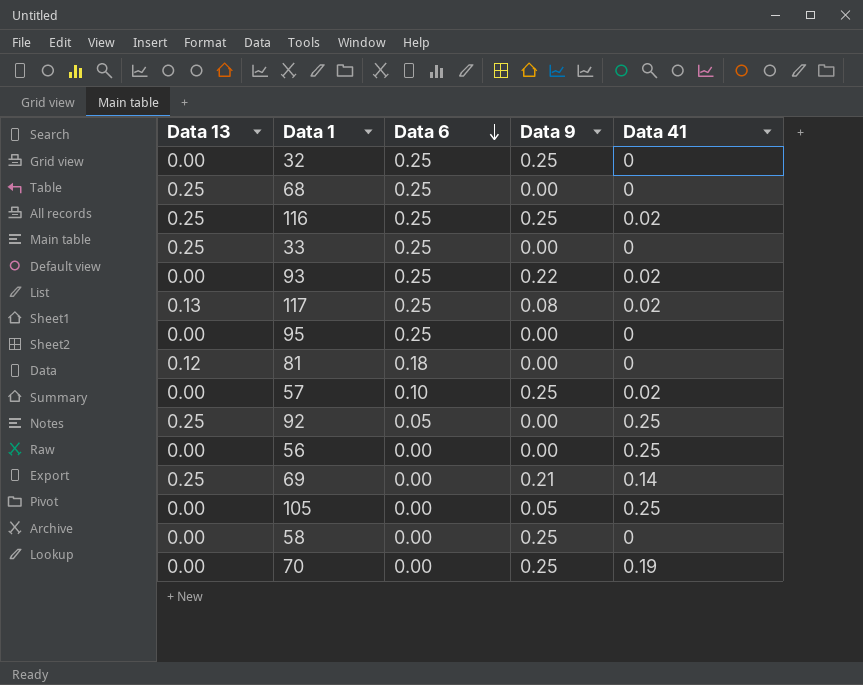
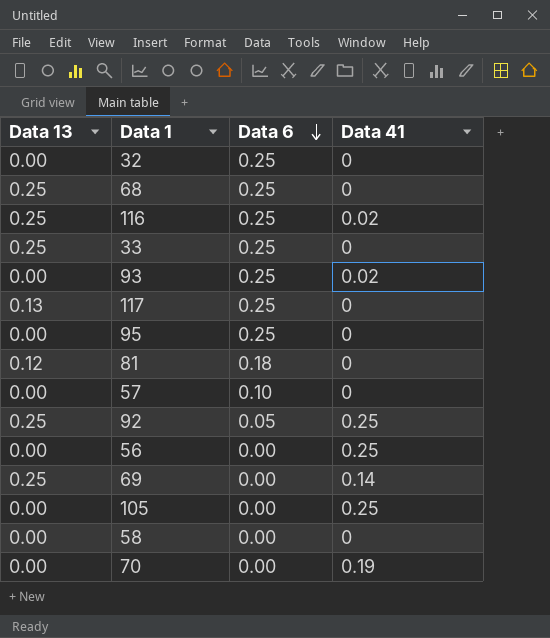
column Data 9 | position: 4 -> none
117 | Data 41: 0.02 -> 0
57 | Data 41: 0.02 -> 0

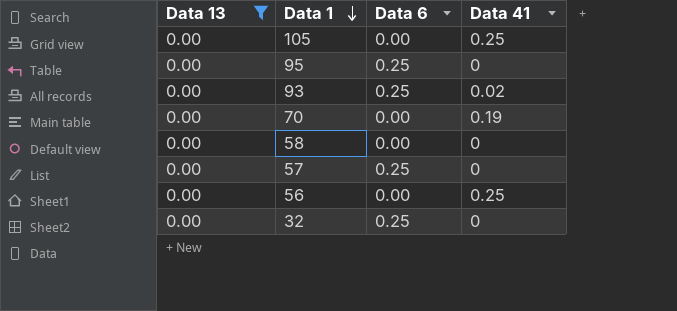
filter: none -> Data 13 = 0.00
row order: Data 6 descending -> Data 1 descending
57 | Data 6: 0.10 -> 0.25

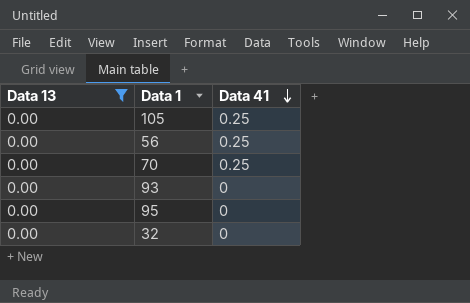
row order: Data 1 descending -> Data 41 descending
column Data 6 | position: 3 -> none
row 58: 0.00 | 0.00 | 0 -> none
row 57: 0.00 | 0.25 | 0 -> none
70 | Data 41: 0.19 -> 0.25
93 | Data 41: 0.02 -> 0

